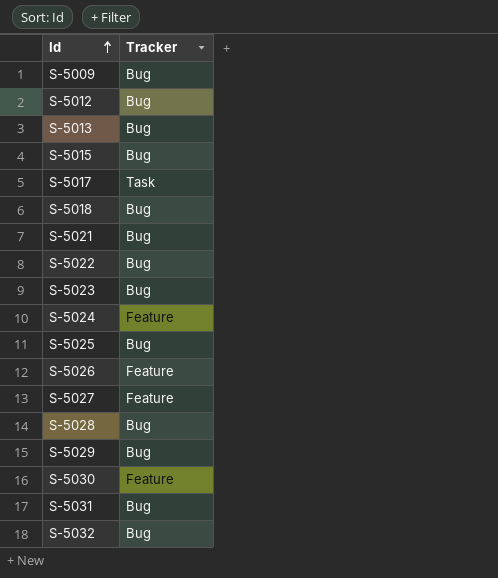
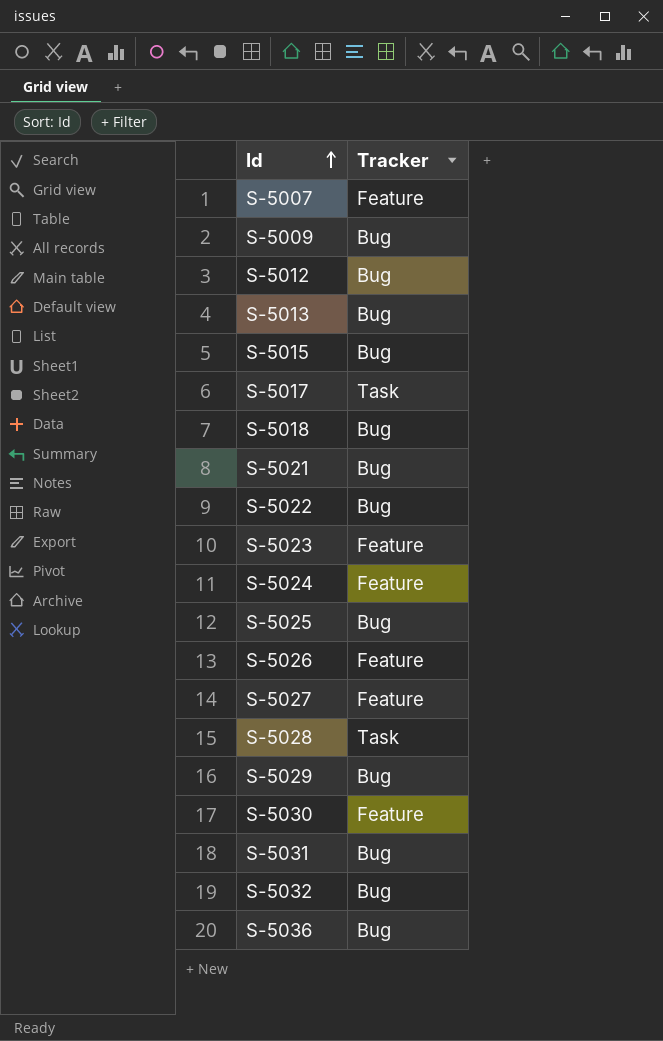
row S-5007: none -> Feature
S-5023 | Tracker: Bug -> Feature
S-5028 | Tracker: Bug -> Task
row S-5036: none -> Bug

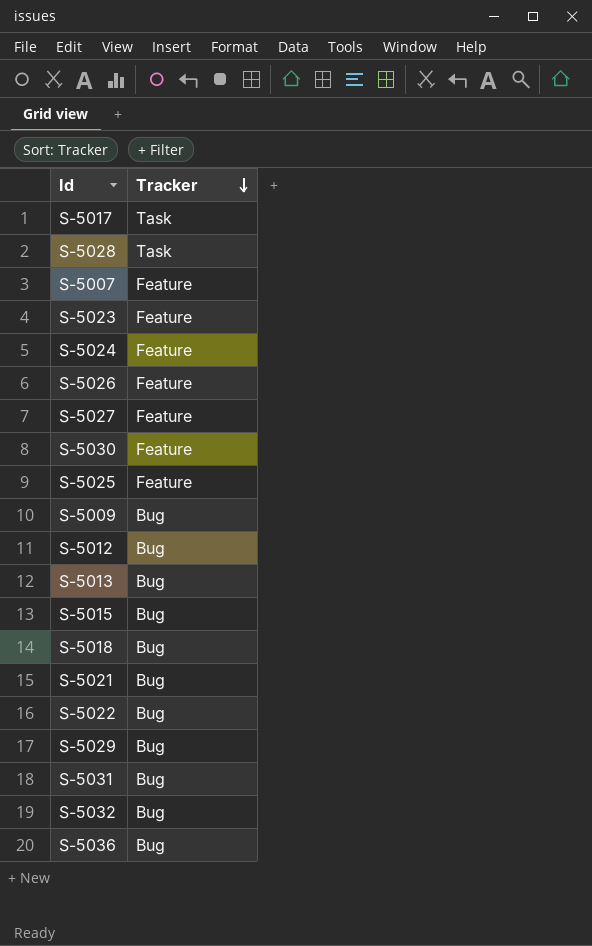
row order: Id ascending -> Tracker descending
S-5025 | Tracker: Bug -> Feature

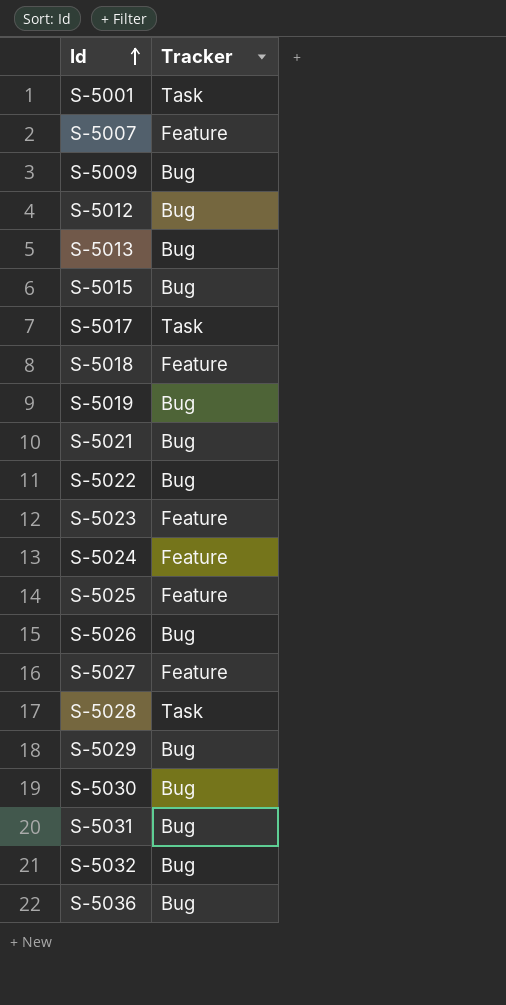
row order: Tracker descending -> Id ascending
row S-5001: none -> Task
S-5018 | Tracker: Bug -> Feature
row S-5019: none -> Bug
S-5026 | Tracker: Feature -> Bug
S-5030 | Tracker: Feature -> Bug

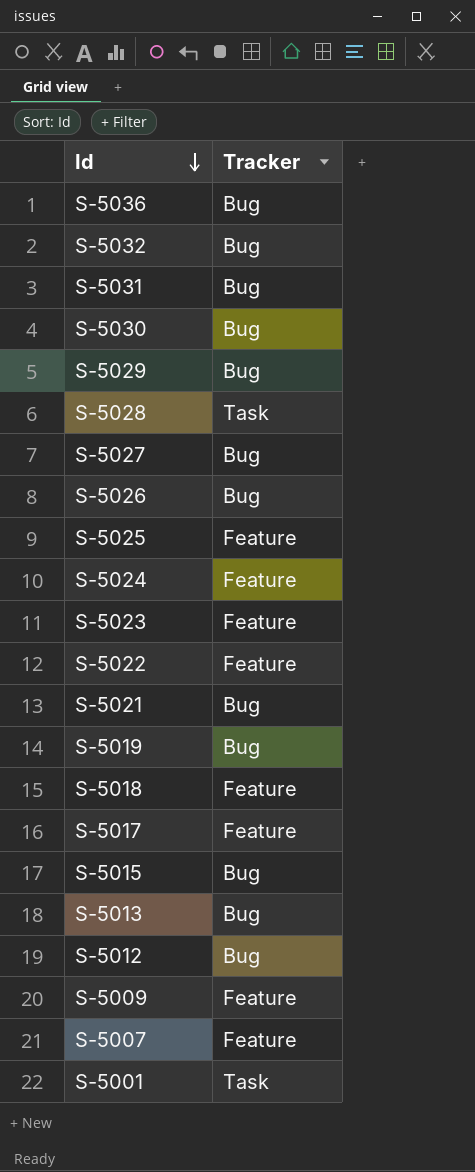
row order: Id ascending -> Id descending
S-5027 | Tracker: Feature -> Bug
S-5022 | Tracker: Bug -> Feature
S-5017 | Tracker: Task -> Feature
S-5009 | Tracker: Bug -> Feature

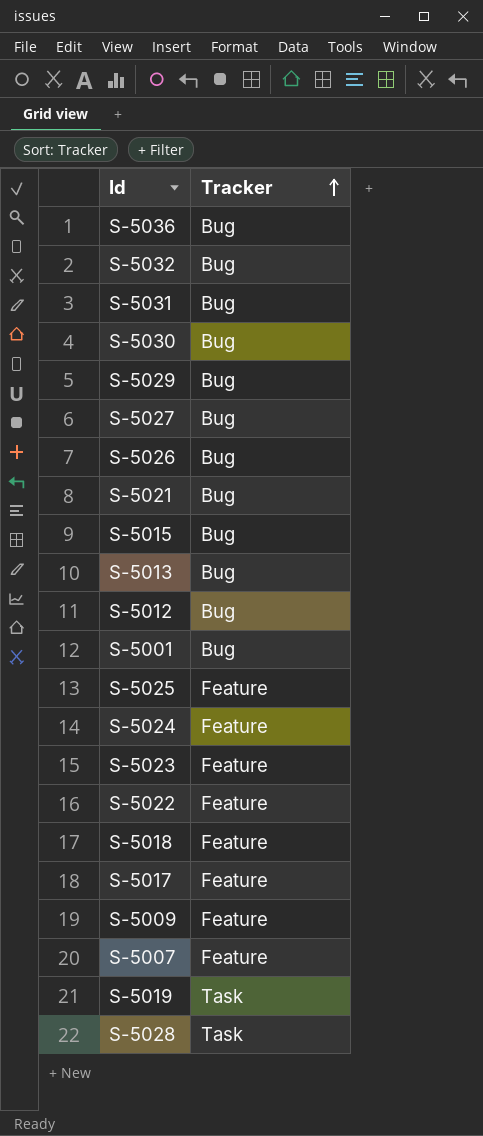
row order: Id descending -> Tracker ascending
S-5001 | Tracker: Task -> Bug
S-5019 | Tracker: Bug -> Task

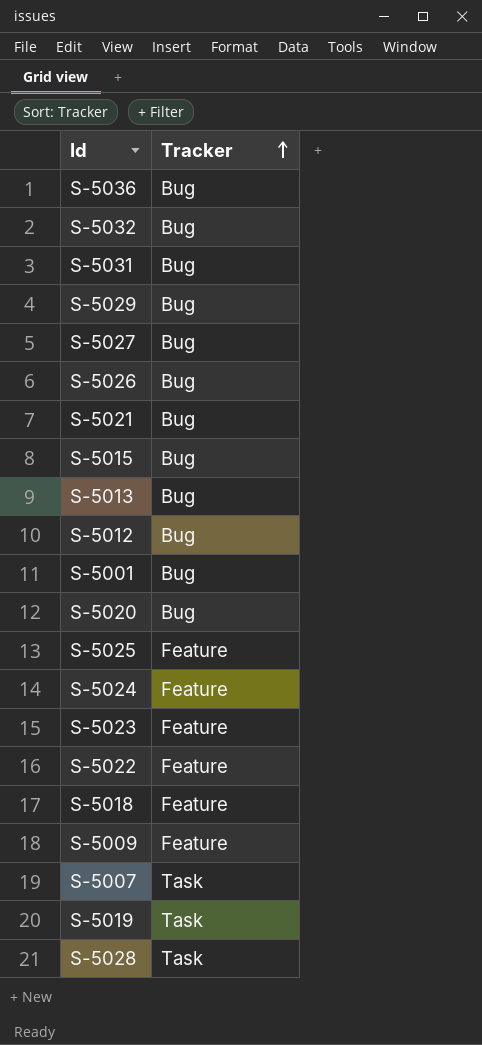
row S-5030: Bug -> none
row S-5017: Feature -> none
row S-5020: none -> Bug
S-5007 | Tracker: Feature -> Task

